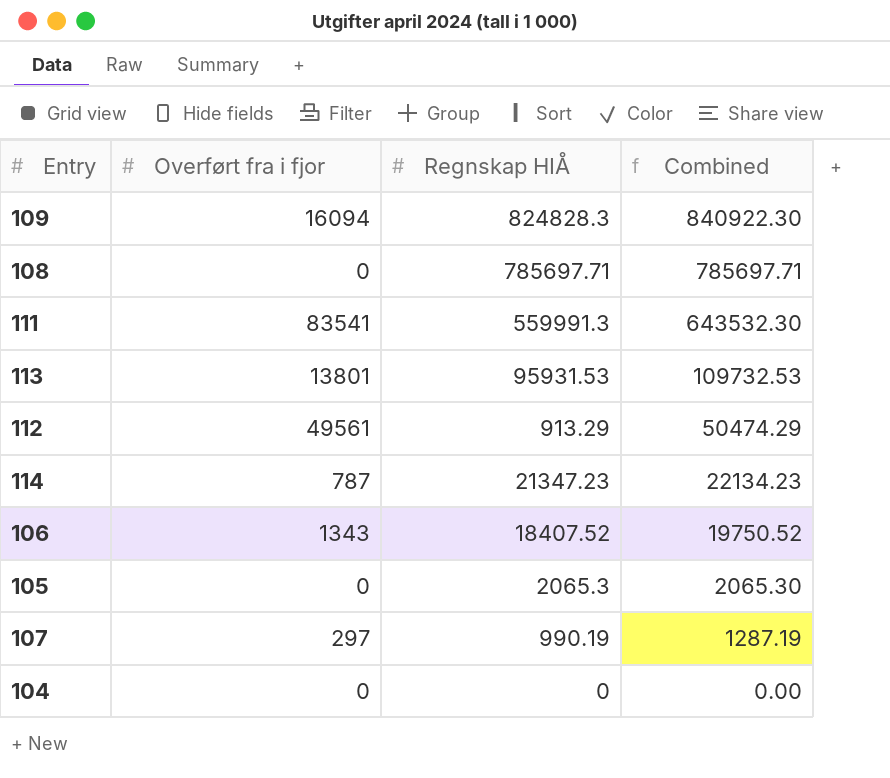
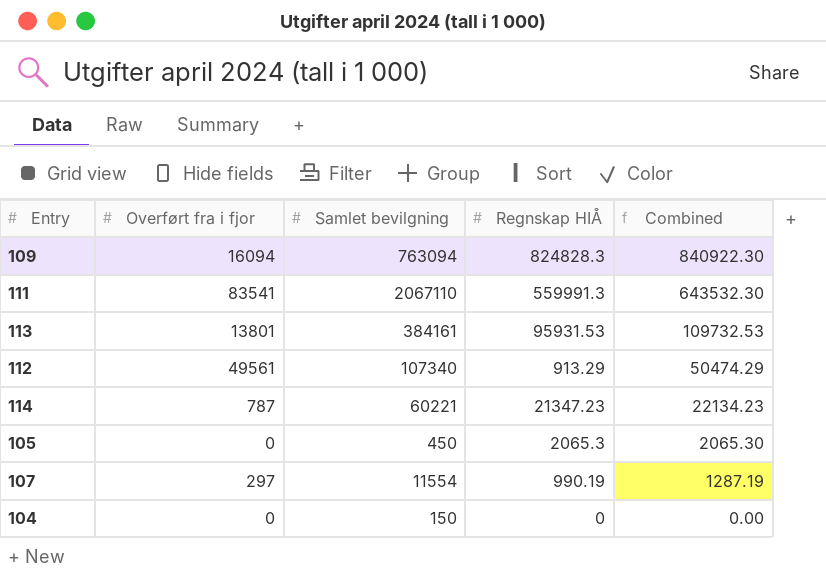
column Samlet bevilgning | position: none -> 3
row 108: 0 | 785697.71 | 785697.71 -> none
row 106: 1343 | 18407.52 | 19750.52 -> none

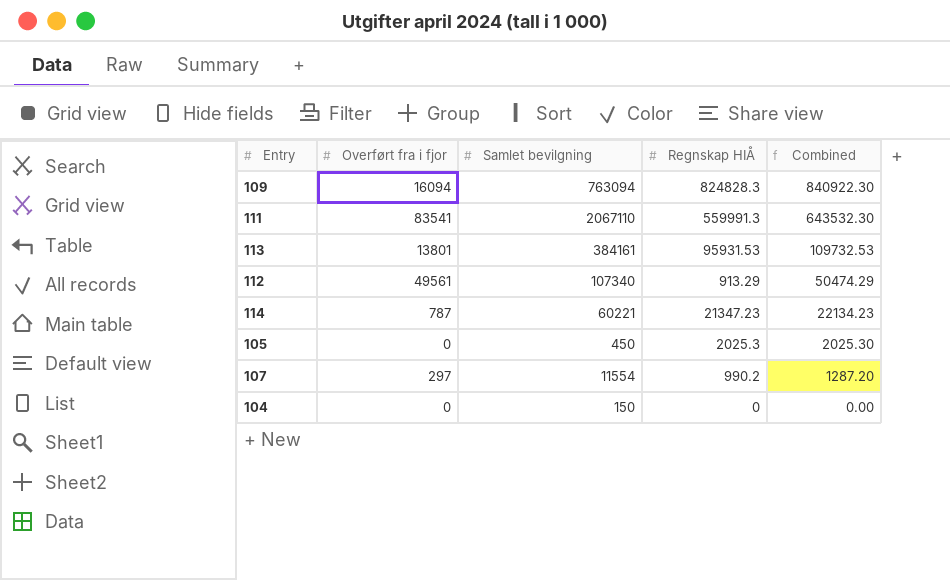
105 | Regnskap HIÅ: 2065.3 -> 2025.3
105 | Combined: 2065.30 -> 2025.30
107 | Regnskap HIÅ: 990.19 -> 990.2
107 | Combined: 1287.19 -> 1287.20

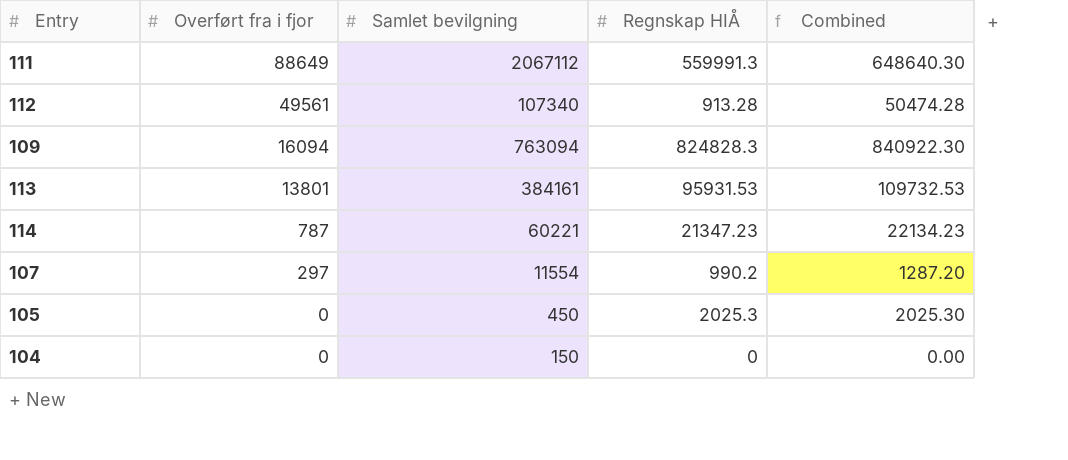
row order: Combined descending -> Overført fra i fjor descending
111 | Overført fra i fjor: 83541 -> 88649
111 | Samlet bevilgning: 2067110 -> 2067112
111 | Combined: 643532.30 -> 648640.30
112 | Regnskap HIÅ: 913.29 -> 913.28
112 | Combined: 50474.29 -> 50474.28

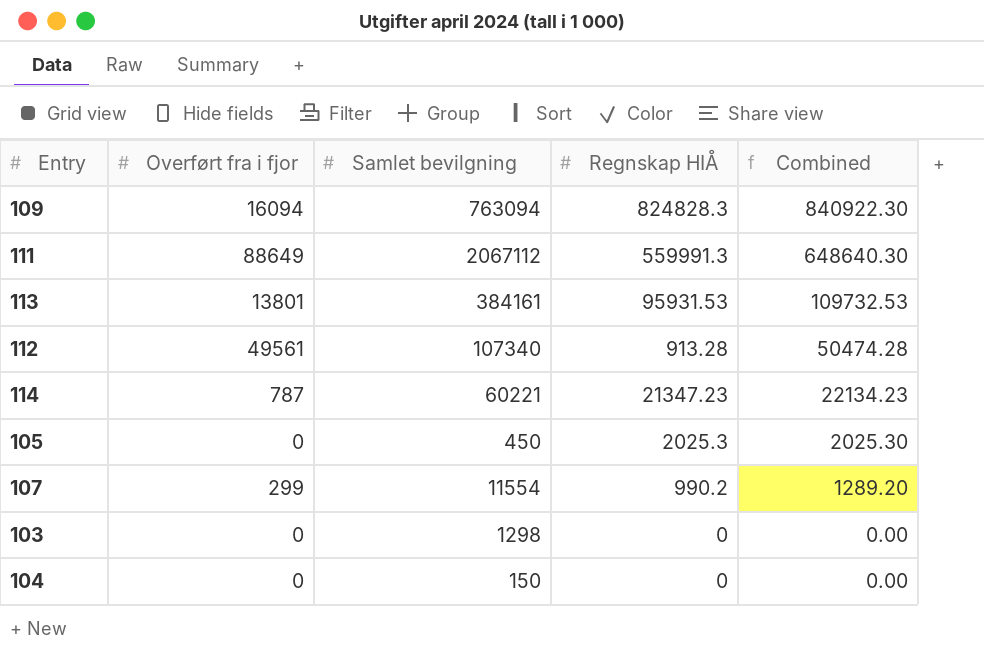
row order: Overført fra i fjor descending -> Combined descending
107 | Overført fra i fjor: 297 -> 299
107 | Combined: 1287.20 -> 1289.20
row 103: none -> 0 | 1298 | 0 | 0.00

